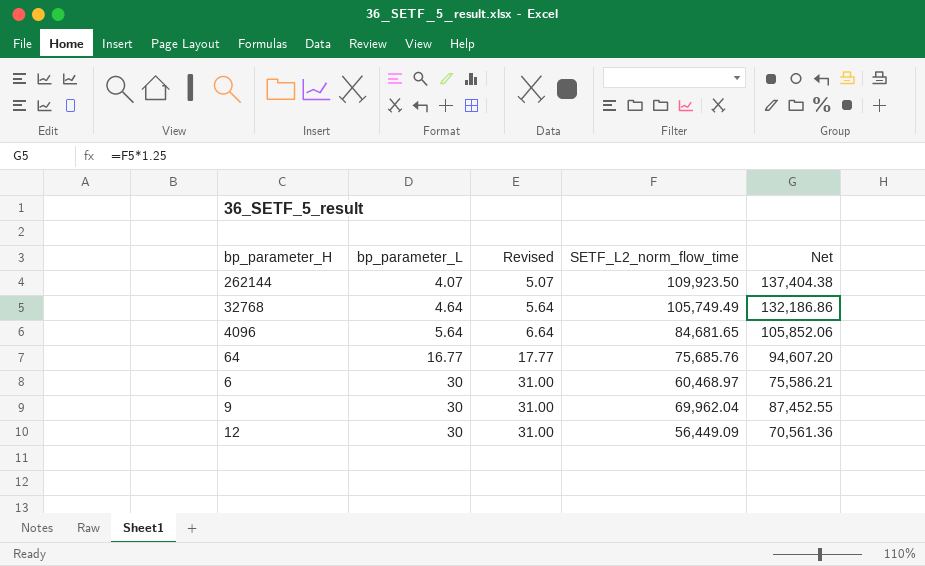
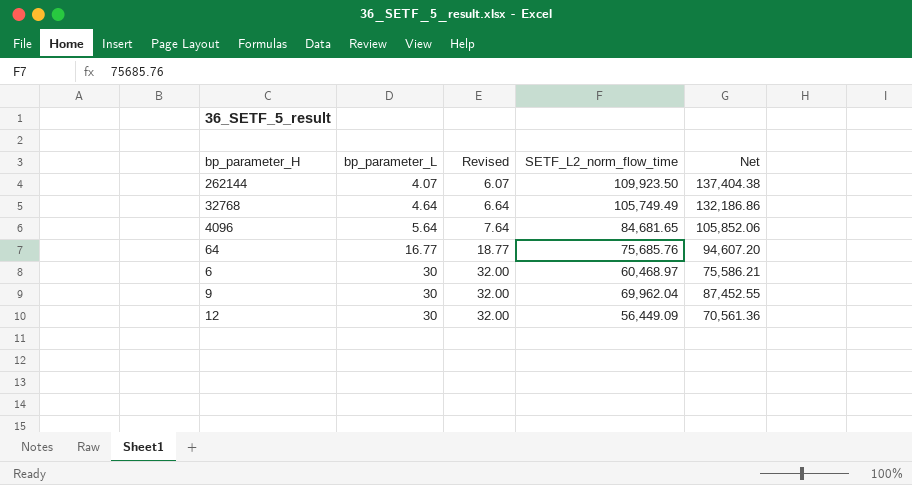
column Revised | formula: [bp_parameter_L] + 1 -> [bp_parameter_L] + 2

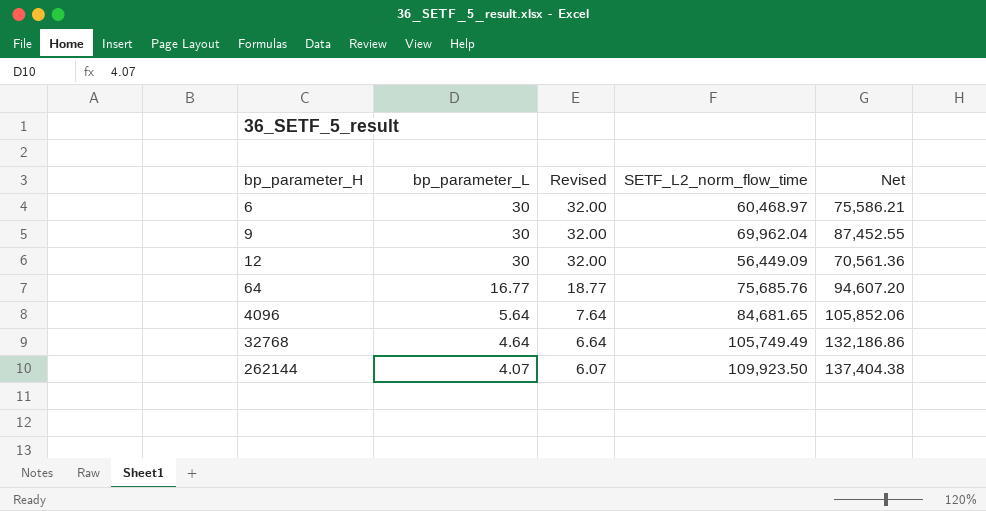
row order: bp_parameter_L ascending -> bp_parameter_H ascending

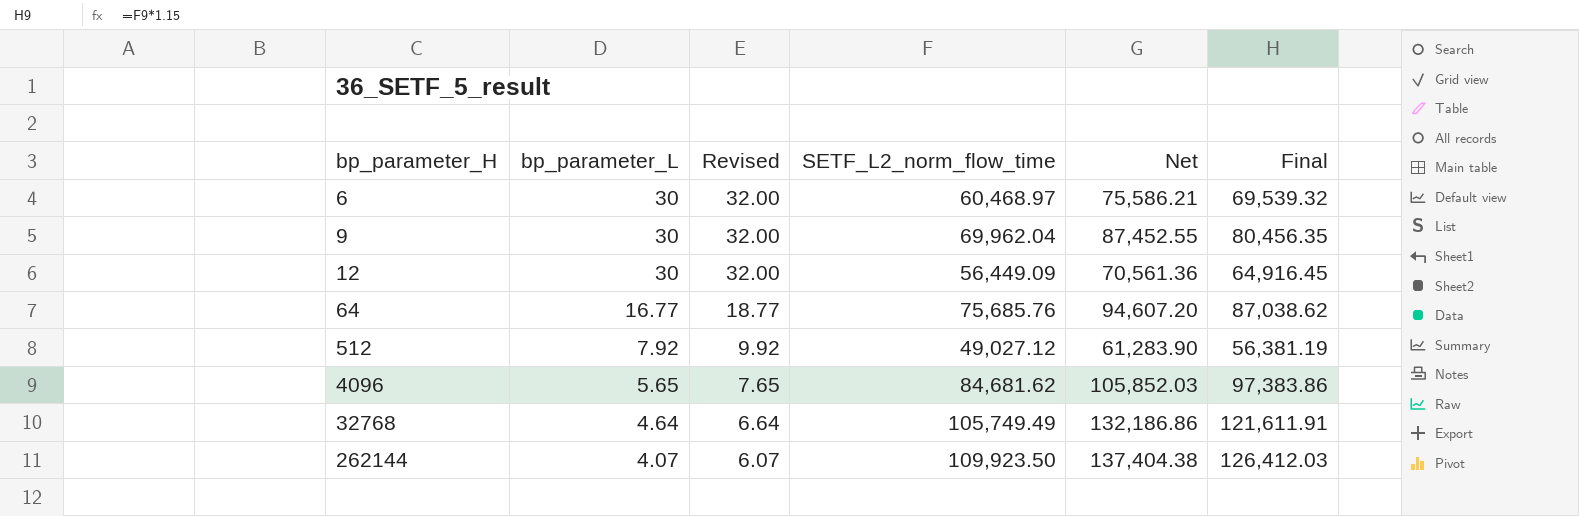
column Final | formula: none -> [SETF_L2_norm_flow_time] * 1.15
row 512: none -> 7.92 | 9.92 | 49,027.12 | 61,283.90 | 56,381.19
4096 | bp_parameter_L: 5.64 -> 5.65
4096 | Revised: 7.64 -> 7.65
4096 | SETF_L2_norm_flow_time: 84,681.65 -> 84,681.62
4096 | Net: 105,852.06 -> 105,852.03

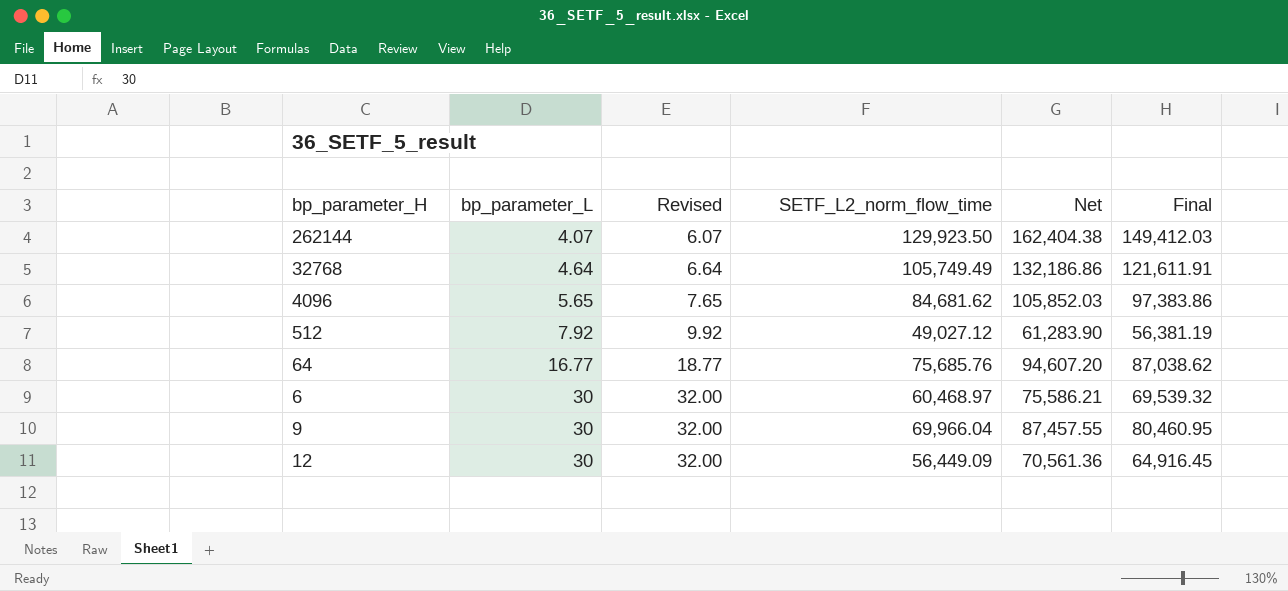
row order: bp_parameter_H ascending -> bp_parameter_L ascending
262144 | SETF_L2_norm_flow_time: 109,923.50 -> 129,923.50
262144 | Net: 137,404.38 -> 162,404.38
262144 | Final: 126,412.03 -> 149,412.03
9 | SETF_L2_norm_flow_time: 69,962.04 -> 69,966.04
9 | Net: 87,452.55 -> 87,457.55
9 | Final: 80,456.35 -> 80,460.95

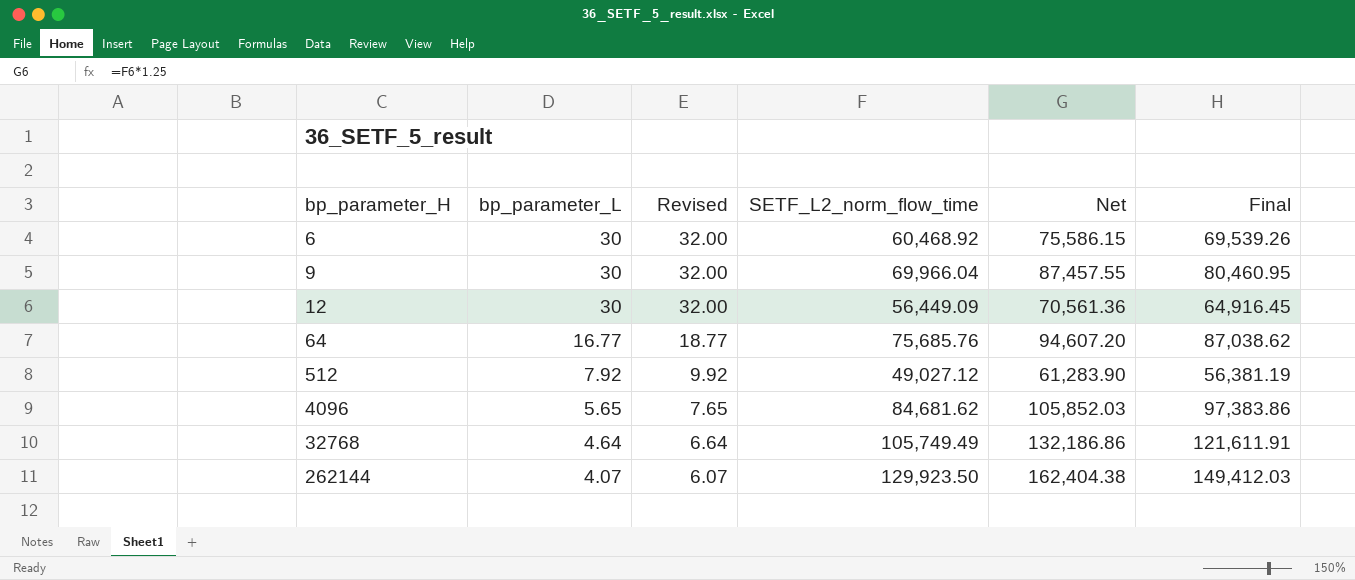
row order: bp_parameter_L ascending -> bp_parameter_H ascending
6 | SETF_L2_norm_flow_time: 60,468.97 -> 60,468.92
6 | Net: 75,586.21 -> 75,586.15
6 | Final: 69,539.32 -> 69,539.26

